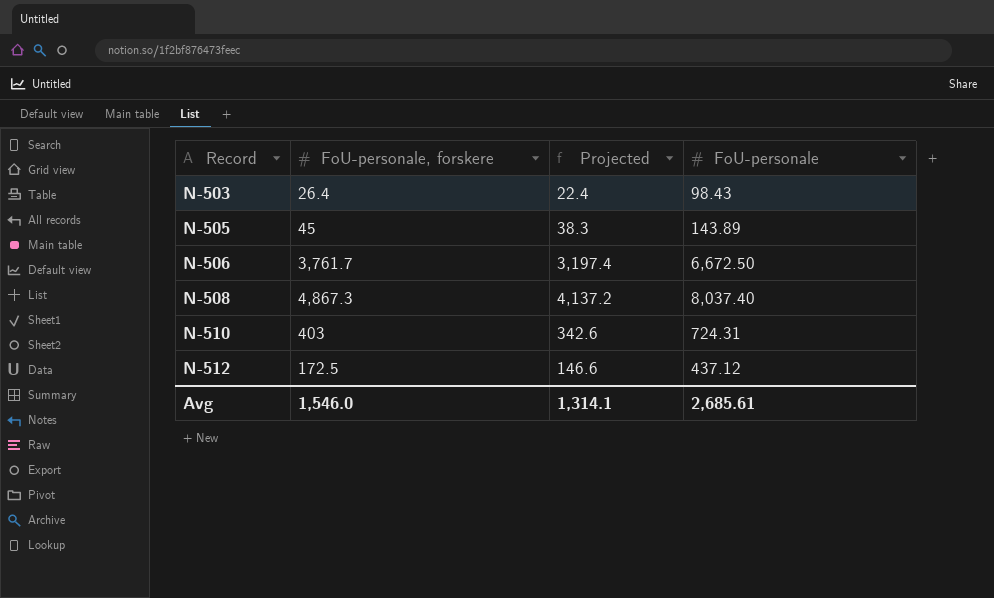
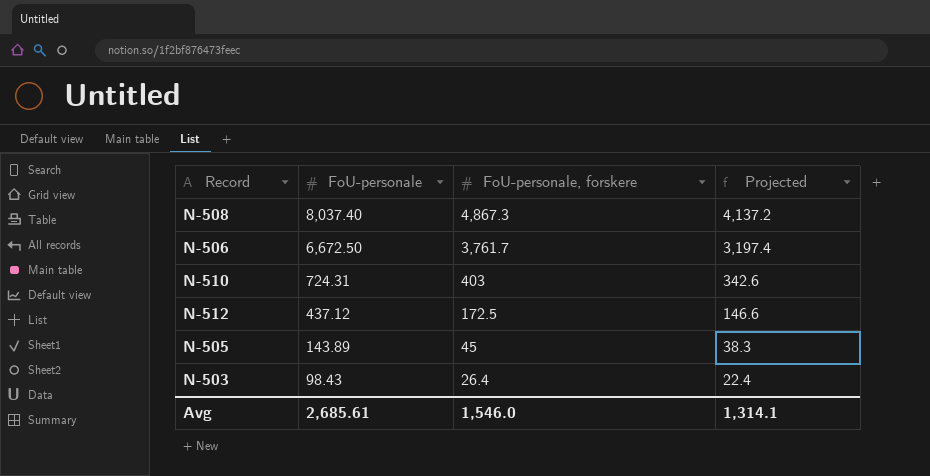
row order: Record ascending -> FoU-personale descending
column FoU-personale | position: 4 -> 2

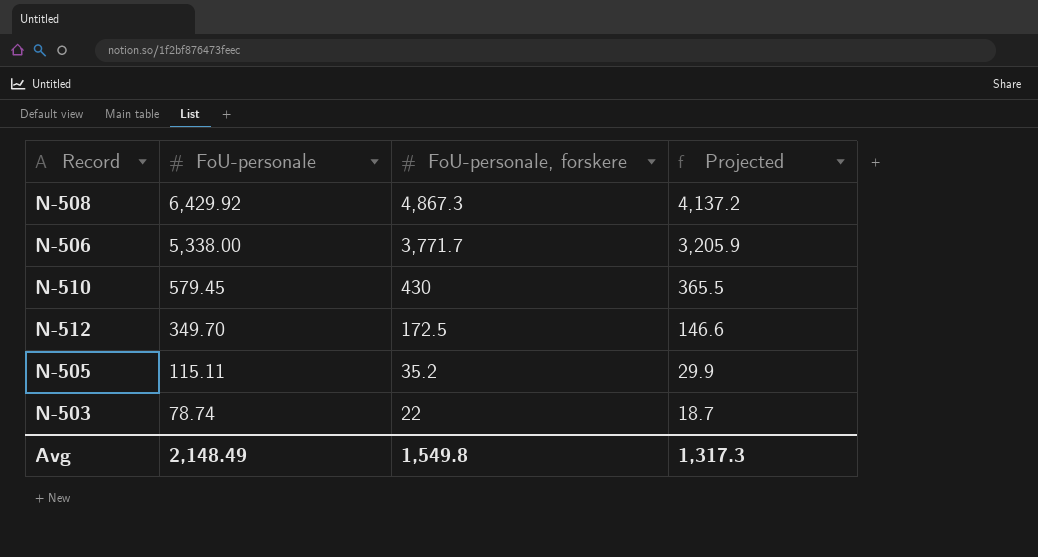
N-508 | FoU-personale: 8,037.40 -> 6,429.92
N-506 | FoU-personale: 6,672.50 -> 5,338.00
N-506 | FoU-personale, forskere: 3,761.7 -> 3,771.7
N-506 | Projected: 3,197.4 -> 3,205.9
N-510 | FoU-personale: 724.31 -> 579.45
N-510 | FoU-personale, forskere: 403 -> 430
N-510 | Projected: 342.6 -> 365.5
N-512 | FoU-personale: 437.12 -> 349.70
N-505 | FoU-personale: 143.89 -> 115.11
N-505 | FoU-personale, forskere: 45 -> 35.2
N-505 | Projected: 38.3 -> 29.9
N-503 | FoU-personale: 98.43 -> 78.74
N-503 | FoU-personale, forskere: 26.4 -> 22
N-503 | Projected: 22.4 -> 18.7
Avg | FoU-personale: 2,685.61 -> 2,148.49
Avg | FoU-personale, forskere: 1,546.0 -> 1,549.8
Avg | Projected: 1,314.1 -> 1,317.3

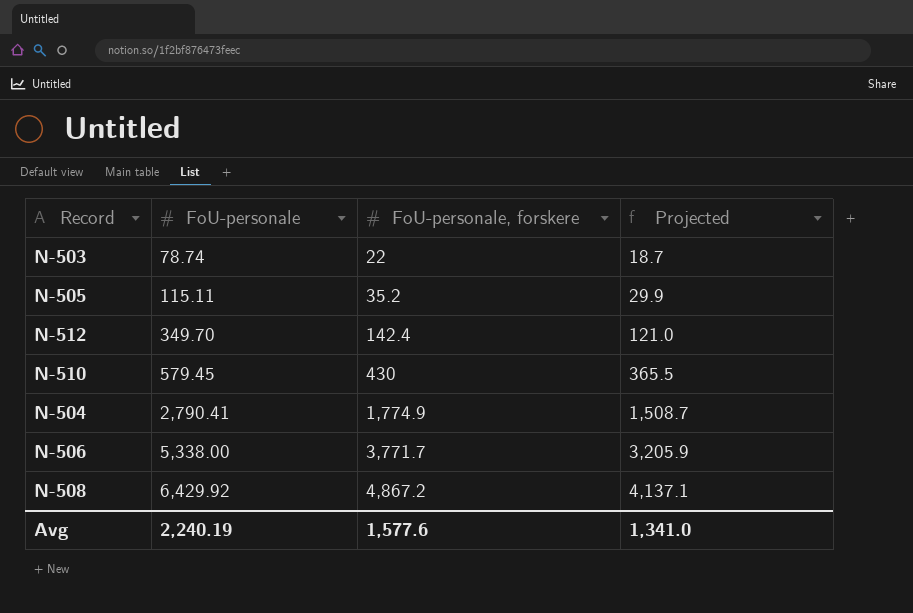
row order: FoU-personale descending -> FoU-personale ascending
N-512 | FoU-personale, forskere: 172.5 -> 142.4
N-512 | Projected: 146.6 -> 121.0
row N-504: none -> 2,790.41 | 1,774.9 | 1,508.7
N-508 | FoU-personale, forskere: 4,867.3 -> 4,867.2
N-508 | Projected: 4,137.2 -> 4,137.1
Avg | FoU-personale: 2,148.49 -> 2,240.19
Avg | FoU-personale, forskere: 1,549.8 -> 1,577.6
Avg | Projected: 1,317.3 -> 1,341.0

